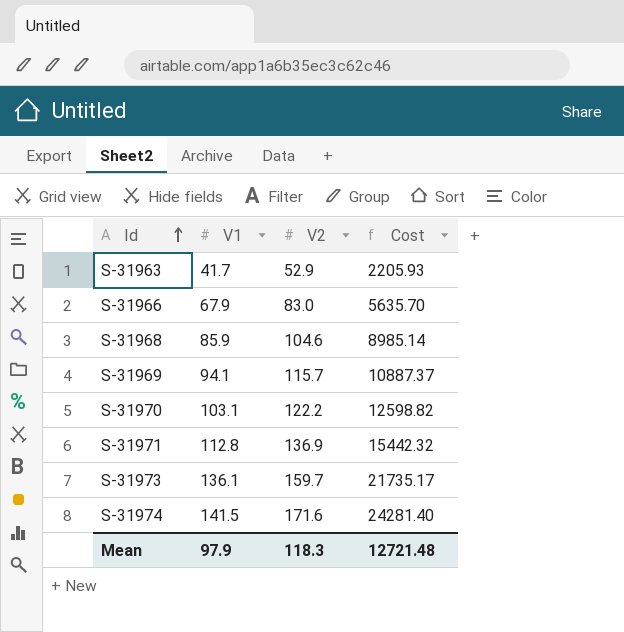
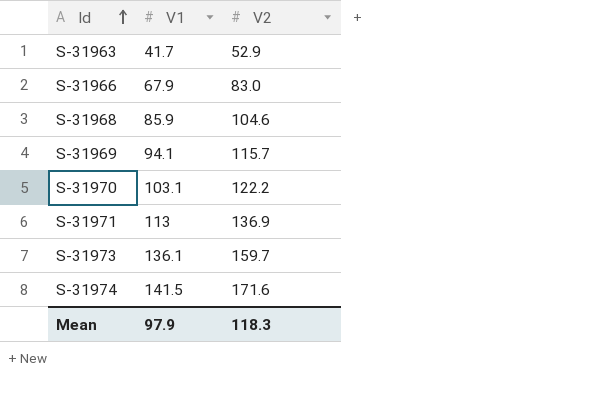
column Cost | formula: [V1] * [V2] -> none
S-31971 | V1: 112.8 -> 113

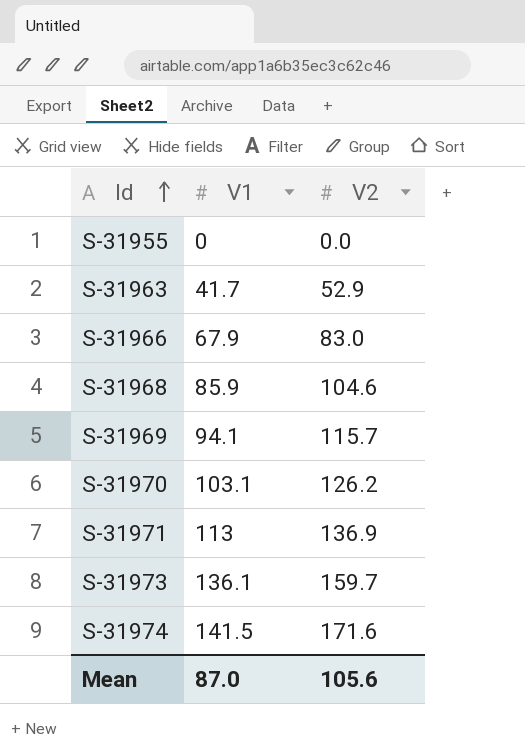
row S-31955: none -> 0 | 0.0
S-31970 | V2: 122.2 -> 126.2
Mean | V1: 97.9 -> 87.0
Mean | V2: 118.3 -> 105.6

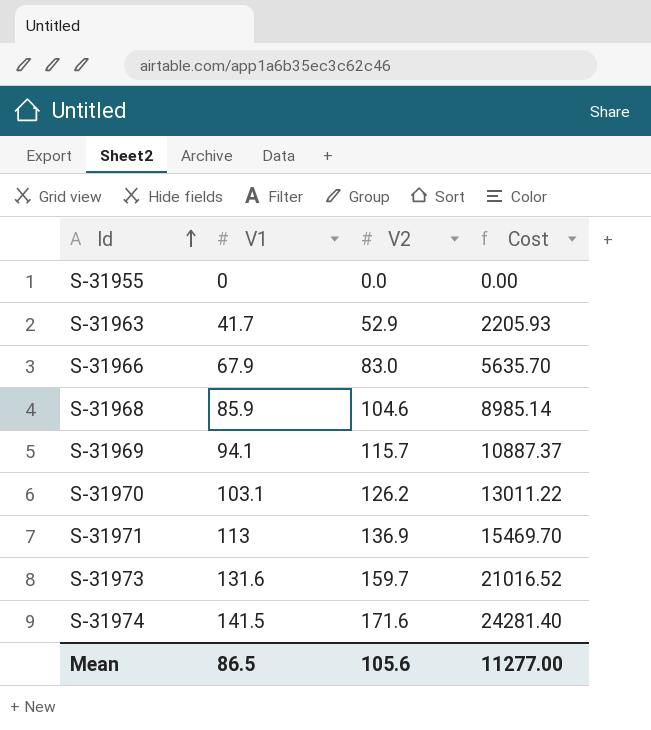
column Cost | formula: none -> [V1] * [V2]
S-31973 | V1: 136.1 -> 131.6
Mean | V1: 87.0 -> 86.5

